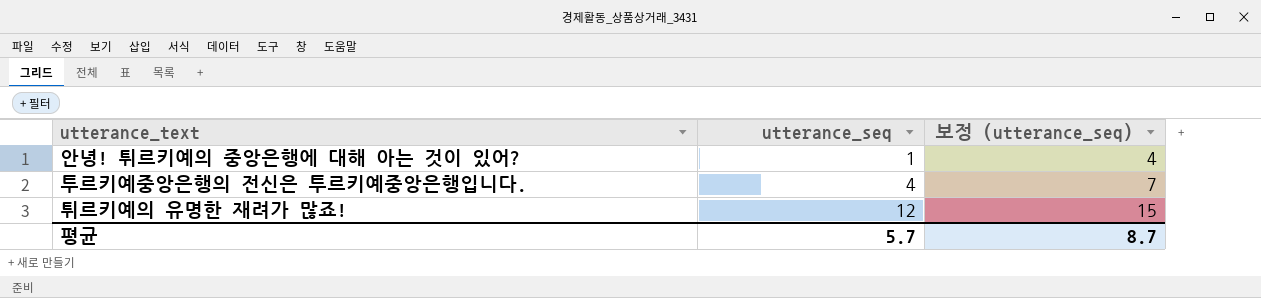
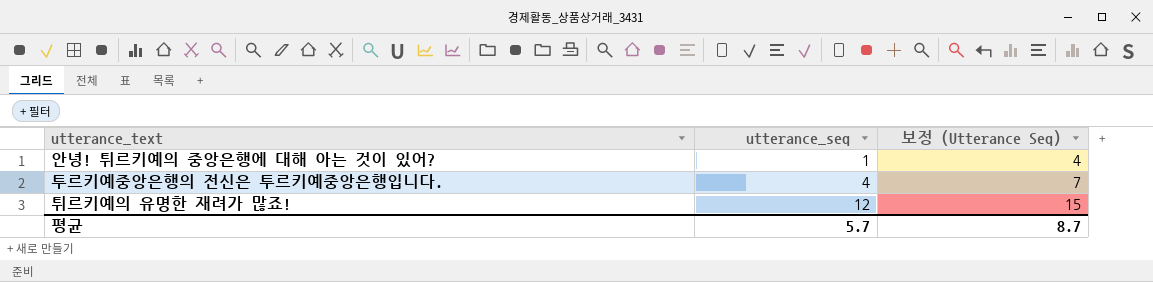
column name: 보정 (utterance_seq) -> 보정 (Utterance Seq)

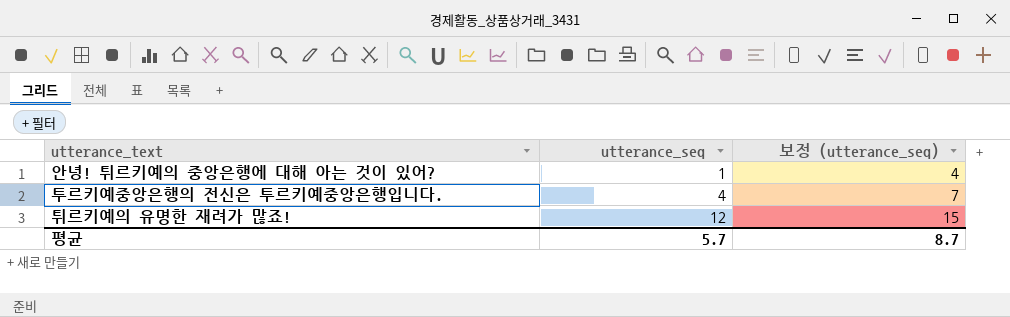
column name: 보정 (Utterance Seq) -> 보정 (utterance_seq)

